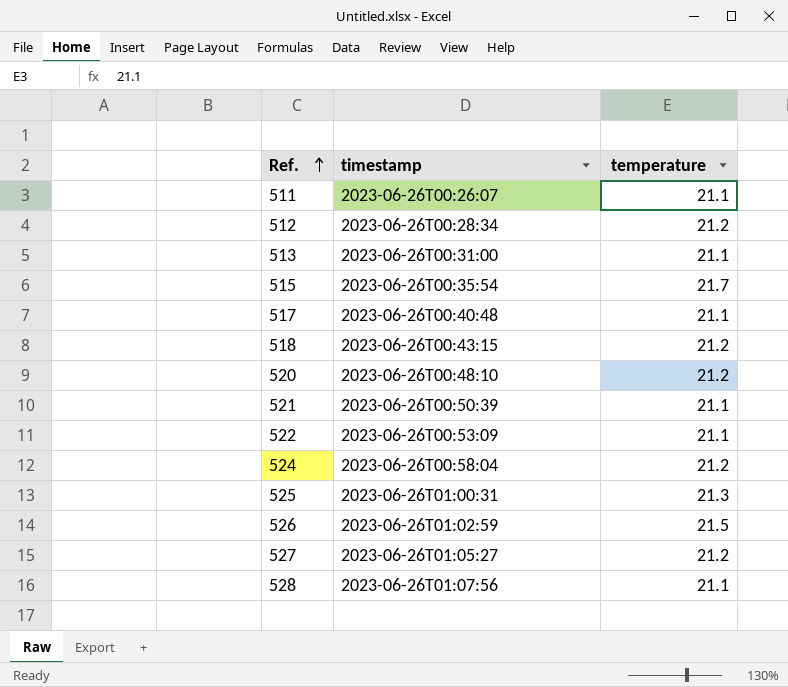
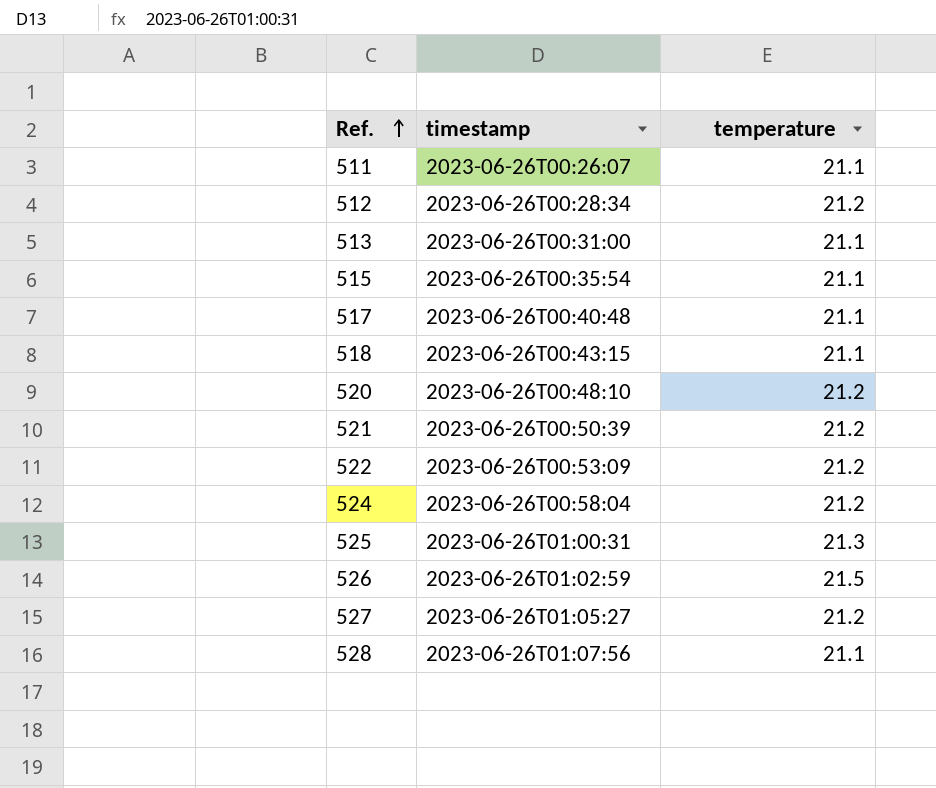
515 | temperature: 21.7 -> 21.1
518 | temperature: 21.2 -> 21.1
521 | temperature: 21.1 -> 21.2
522 | temperature: 21.1 -> 21.2

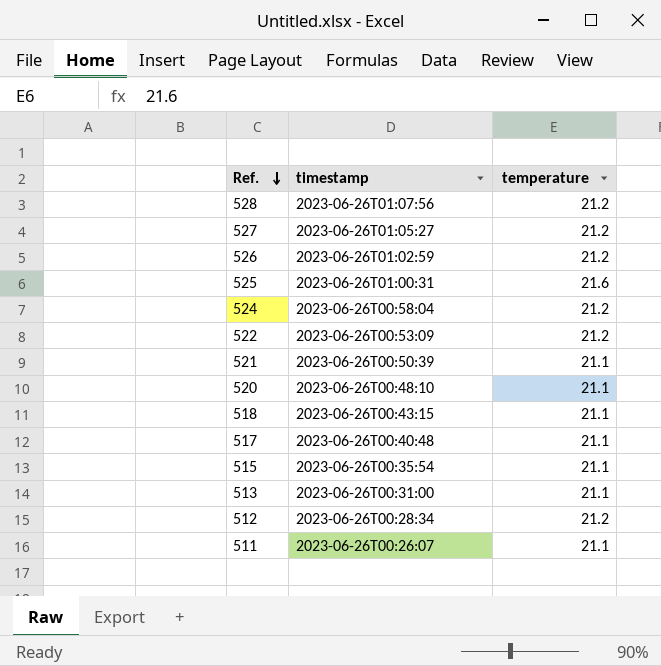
row order: Ref. ascending -> Ref. descending
528 | temperature: 21.1 -> 21.2
526 | temperature: 21.5 -> 21.2
525 | temperature: 21.3 -> 21.6
521 | temperature: 21.2 -> 21.1
520 | temperature: 21.2 -> 21.1

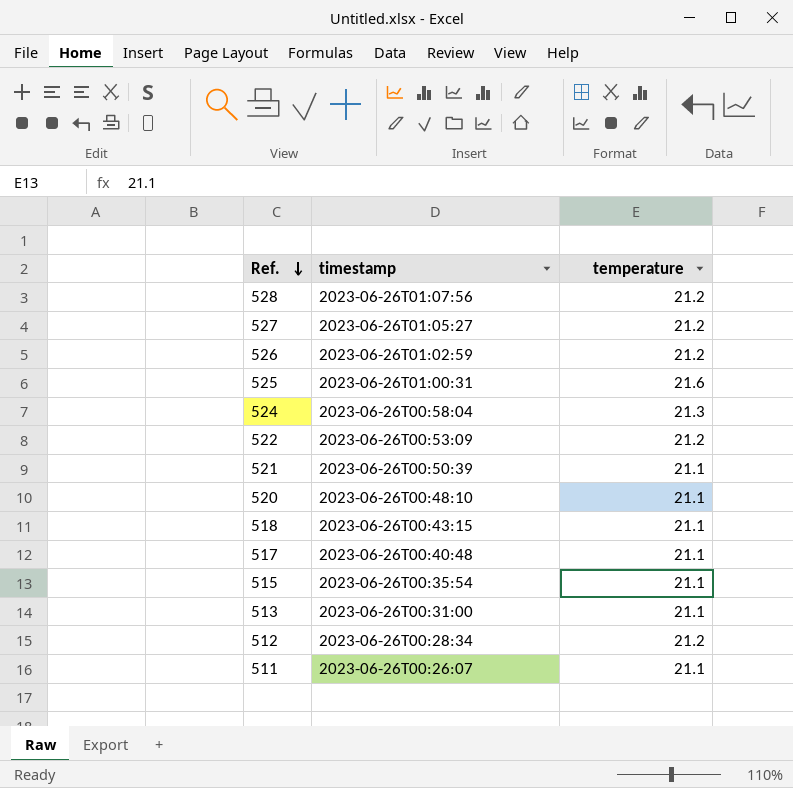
524 | temperature: 21.2 -> 21.3

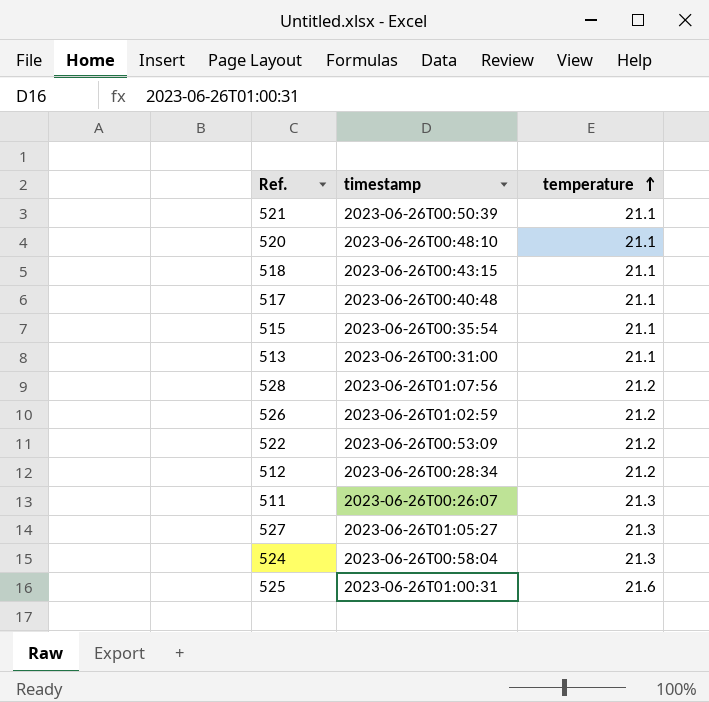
row order: Ref. descending -> temperature ascending
511 | temperature: 21.1 -> 21.3
527 | temperature: 21.2 -> 21.3

